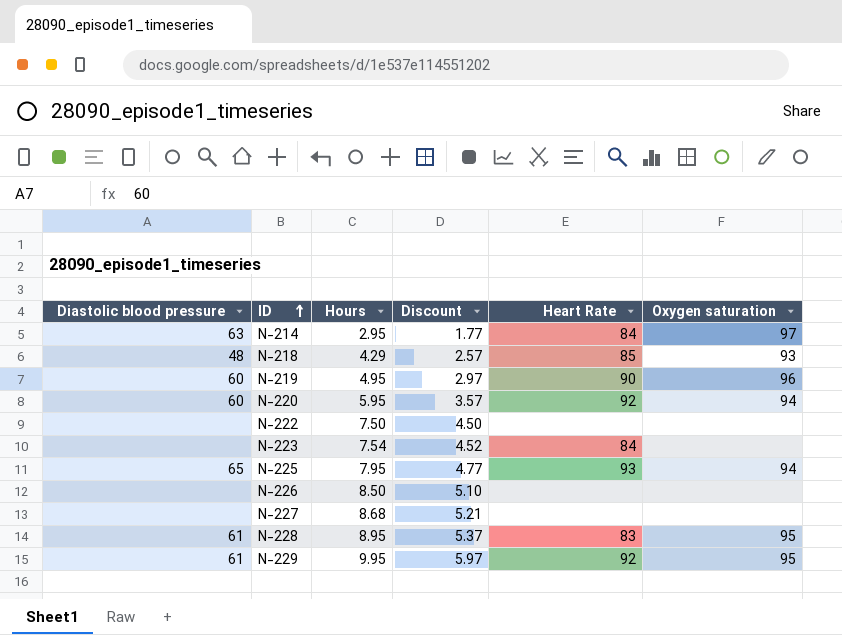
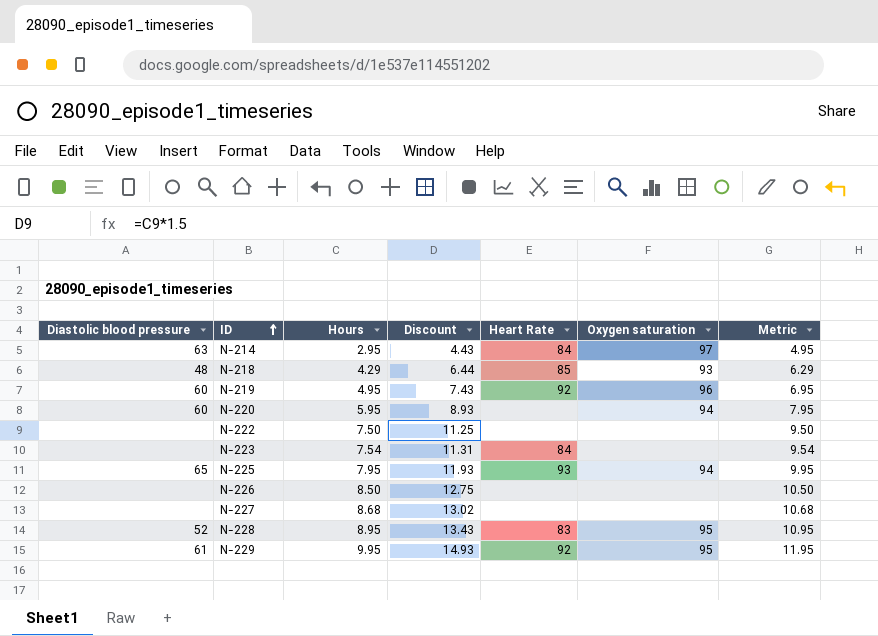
column Discount | formula: [Hours] * 0.6 -> [Hours] * 1.5
column Metric | formula: none -> [Hours] + 2
N-219 | Heart Rate: 90 -> 92
N-220 | Heart Rate: 92 -> none
N-228 | Diastolic blood pressure: 61 -> 52

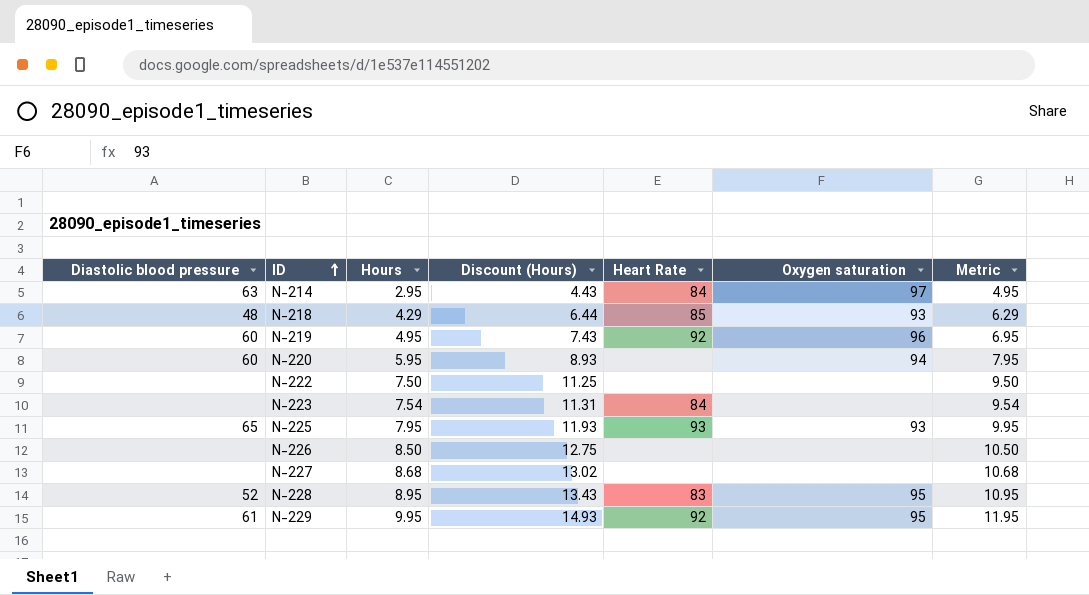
column name: Discount -> Discount (Hours)
N-225 | Oxygen saturation: 94 -> 93

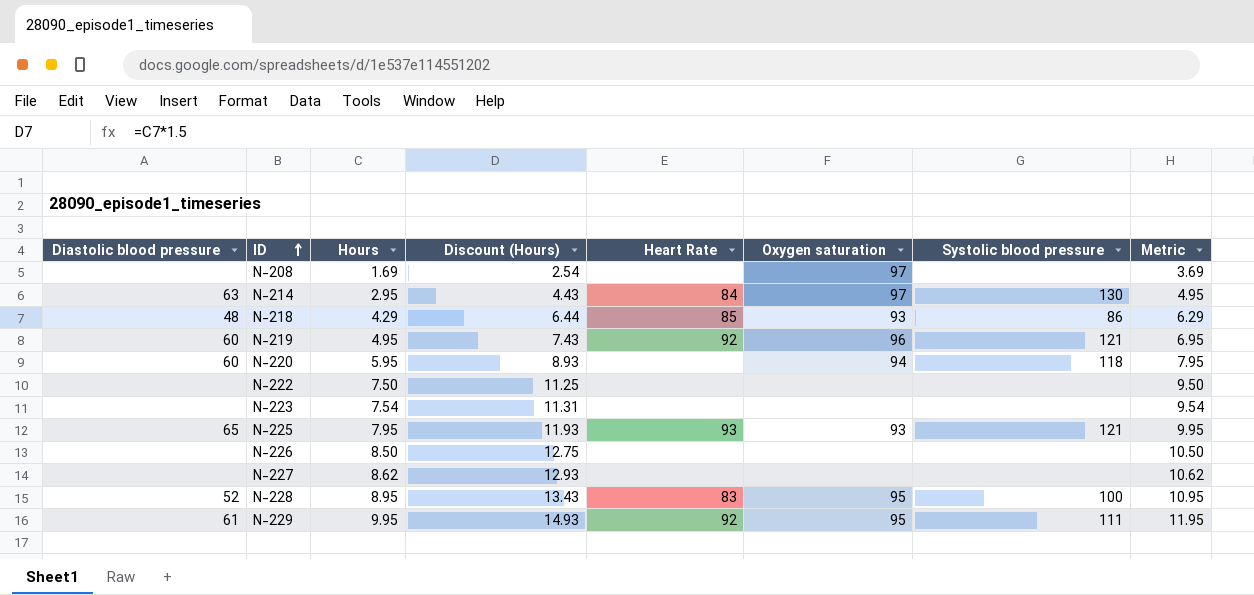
column Systolic blood pressure | position: none -> 7
row N-208: none -> none | 1.69 | 2.54 | none | 97 | none | 3.69
N-223 | Heart Rate: 84 -> none
N-227 | Hours: 8.68 -> 8.62
N-227 | Discount (Hours): 13.02 -> 12.93
N-227 | Metric: 10.68 -> 10.62

